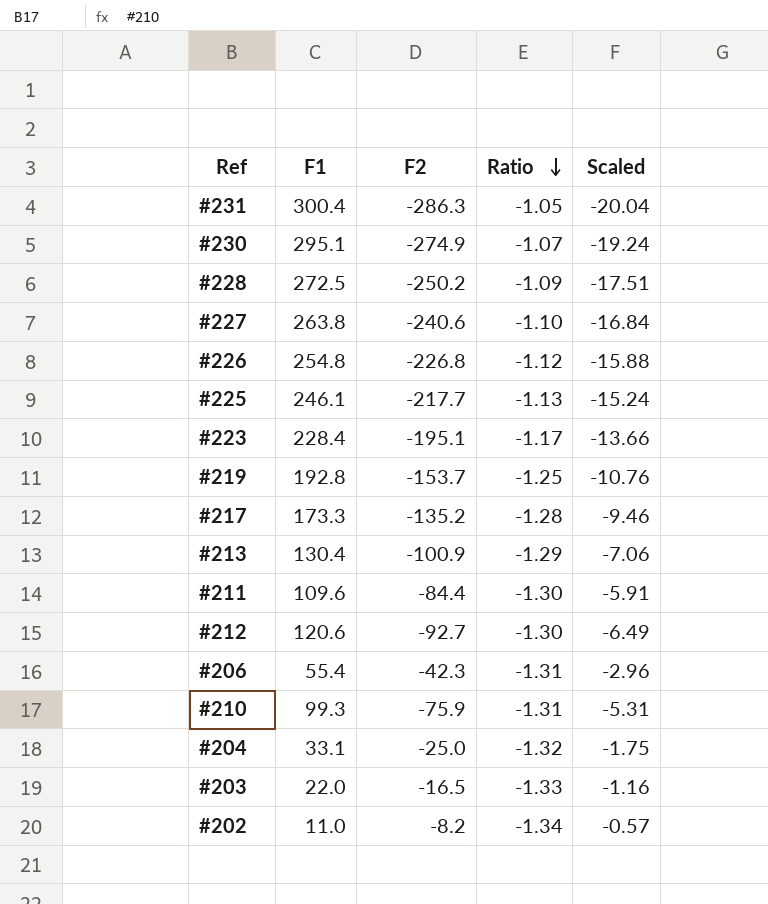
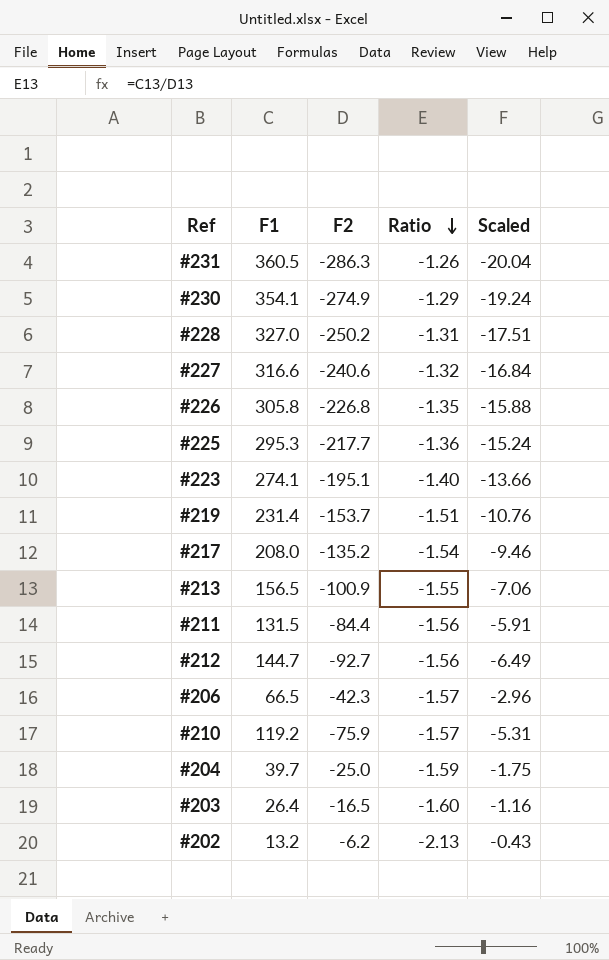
#231 | F1: 300.4 -> 360.5
#231 | Ratio: -1.05 -> -1.26
#230 | F1: 295.1 -> 354.1
#230 | Ratio: -1.07 -> -1.29
#228 | F1: 272.5 -> 327.0
#228 | Ratio: -1.09 -> -1.31
#227 | F1: 263.8 -> 316.6
#227 | Ratio: -1.10 -> -1.32
#226 | F1: 254.8 -> 305.8
#226 | Ratio: -1.12 -> -1.35
#225 | F1: 246.1 -> 295.3
#225 | Ratio: -1.13 -> -1.36
#223 | F1: 228.4 -> 274.1
#223 | Ratio: -1.17 -> -1.40
#219 | F1: 192.8 -> 231.4
#219 | Ratio: -1.25 -> -1.51
#217 | F1: 173.3 -> 208.0
#217 | Ratio: -1.28 -> -1.54
#213 | F1: 130.4 -> 156.5
#213 | Ratio: -1.29 -> -1.55
#211 | F1: 109.6 -> 131.5
#211 | Ratio: -1.30 -> -1.56
#212 | F1: 120.6 -> 144.7
#212 | Ratio: -1.30 -> -1.56
#206 | F1: 55.4 -> 66.5
#206 | Ratio: -1.31 -> -1.57
#210 | F1: 99.3 -> 119.2
#210 | Ratio: -1.31 -> -1.57
#204 | F1: 33.1 -> 39.7
#204 | Ratio: -1.32 -> -1.59
#203 | F1: 22.0 -> 26.4
#203 | Ratio: -1.33 -> -1.60
#202 | F1: 11.0 -> 13.2
#202 | F2: -8.2 -> -6.2
#202 | Ratio: -1.34 -> -2.13
#202 | Scaled: -0.57 -> -0.43

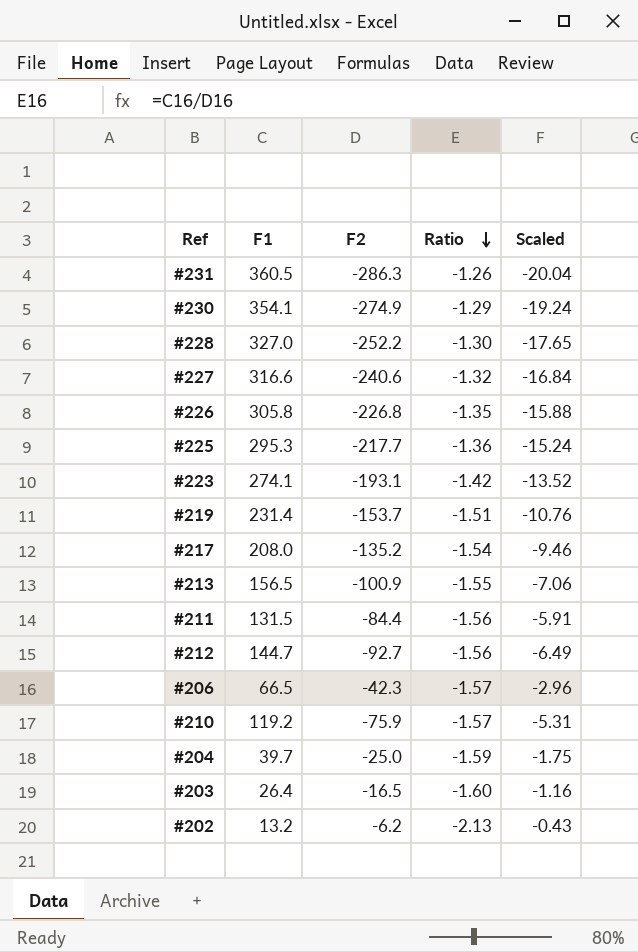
#228 | F2: -250.2 -> -252.2
#228 | Ratio: -1.31 -> -1.30
#228 | Scaled: -17.51 -> -17.65
#223 | F2: -195.1 -> -193.1
#223 | Ratio: -1.40 -> -1.42
#223 | Scaled: -13.66 -> -13.52

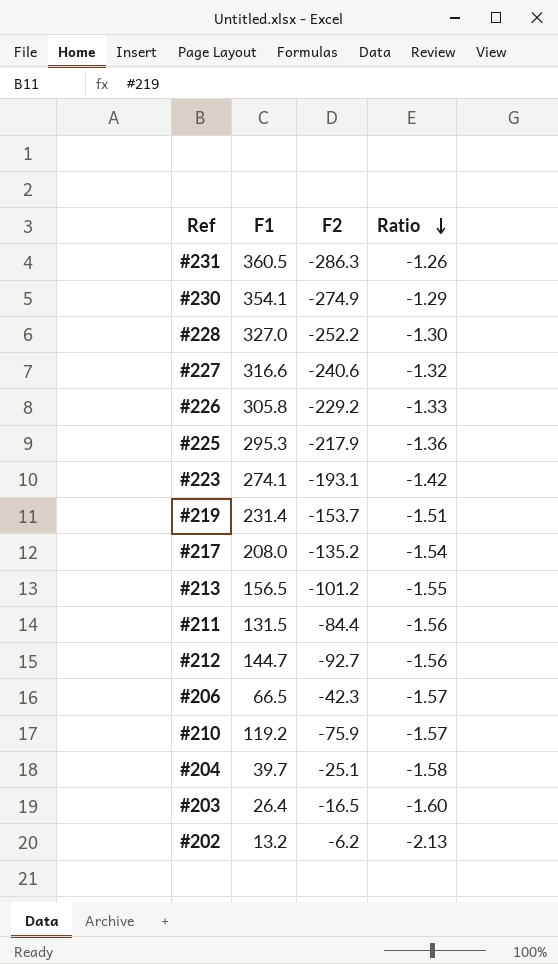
column Scaled | formula: [F2] * 0.07 -> none
#226 | F2: -226.8 -> -229.2
#226 | Ratio: -1.35 -> -1.33
#225 | F2: -217.7 -> -217.9
#213 | F2: -100.9 -> -101.2
#204 | F2: -25.0 -> -25.1
#204 | Ratio: -1.59 -> -1.58

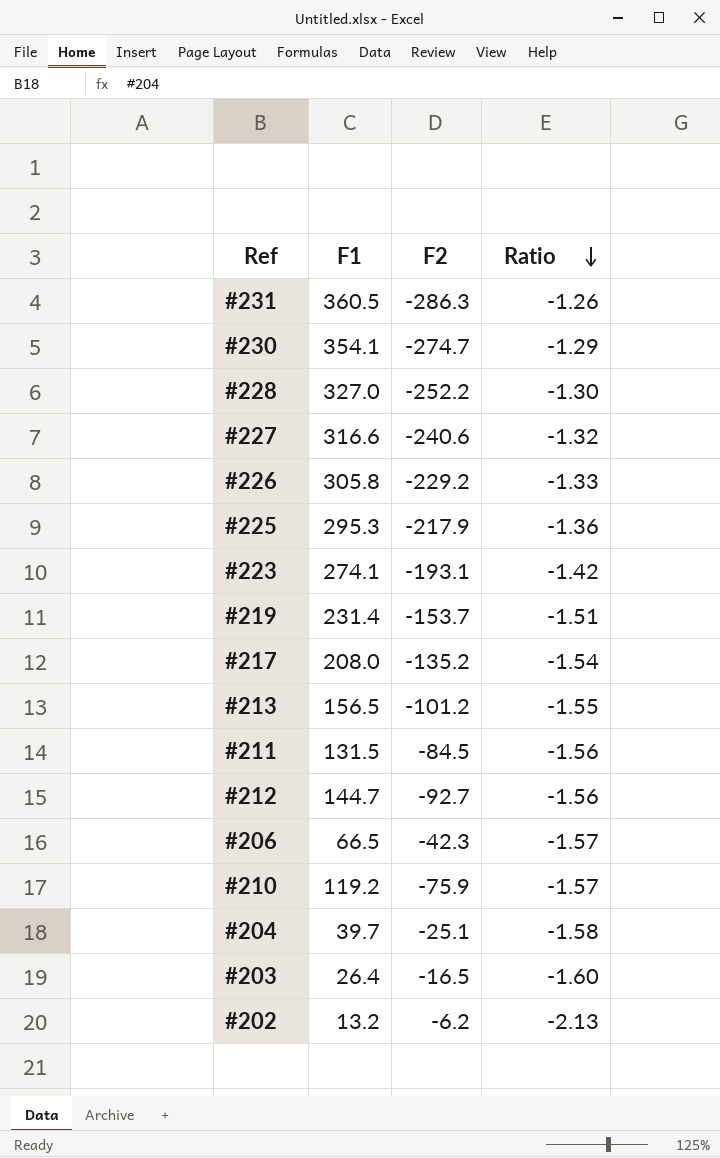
#230 | F2: -274.9 -> -274.7
#211 | F2: -84.4 -> -84.5

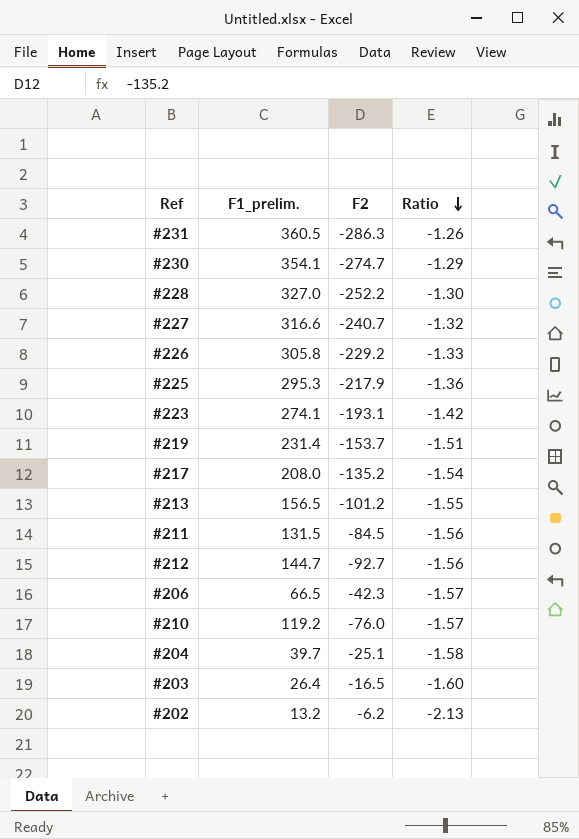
column name: F1 -> F1_prelim.
#227 | F2: -240.6 -> -240.7
#210 | F2: -75.9 -> -76.0

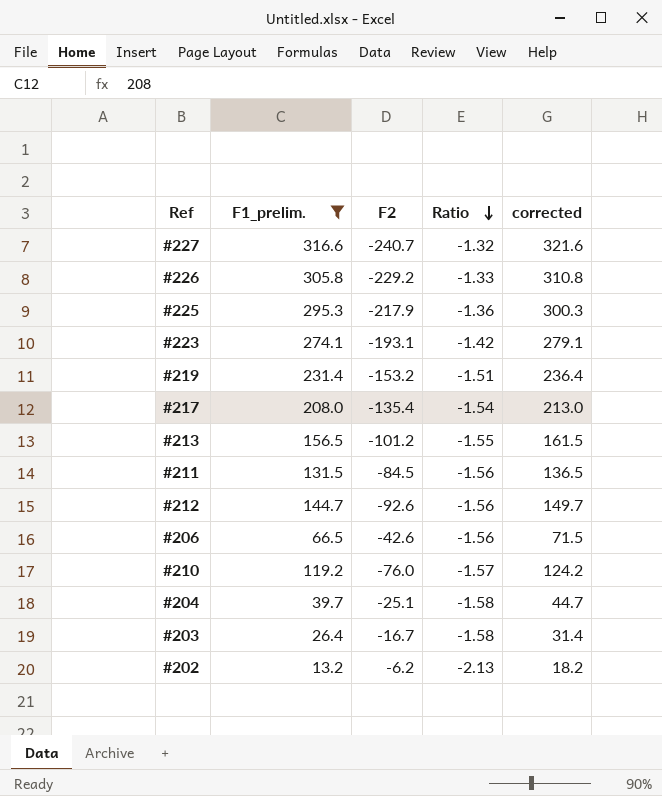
filter: none -> F1_prelim. <= 316.6
column corrected | formula: none -> [F1_prelim.] + 5
#219 | F2: -153.7 -> -153.2
#217 | F2: -135.2 -> -135.4
#212 | F2: -92.7 -> -92.6
#206 | F2: -42.3 -> -42.6
#206 | Ratio: -1.57 -> -1.56
#203 | F2: -16.5 -> -16.7
#203 | Ratio: -1.60 -> -1.58

